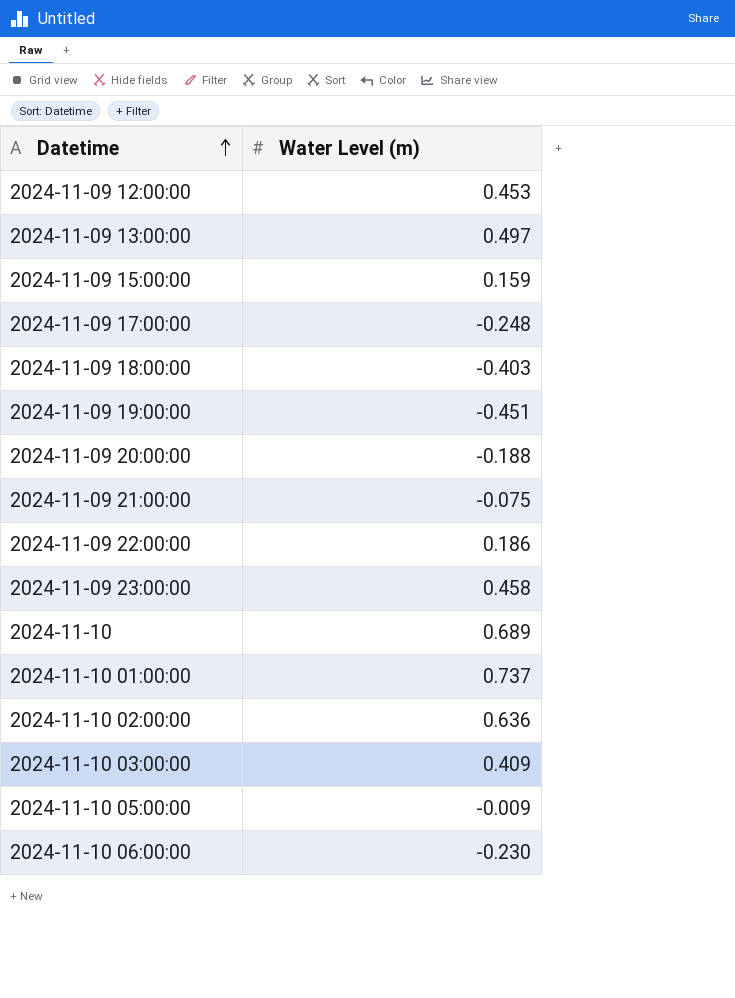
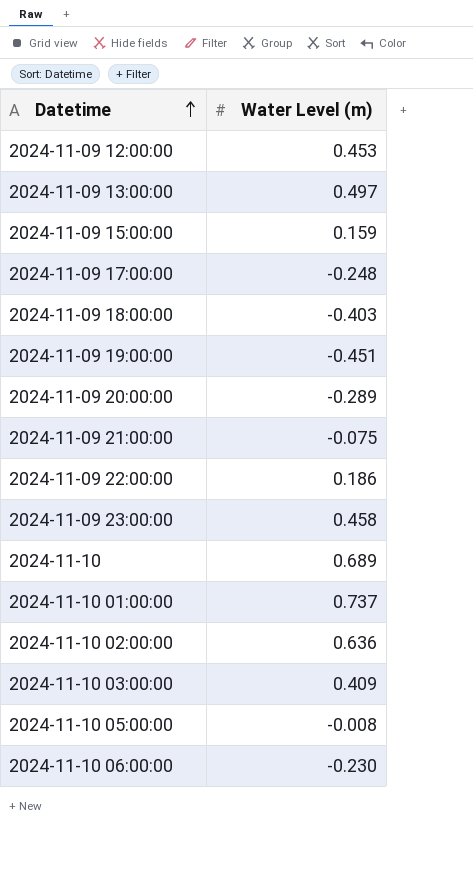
2024-11-09 20:00:00 | Water Level (m): -0.188 -> -0.289
2024-11-10 05:00:00 | Water Level (m): -0.009 -> -0.008

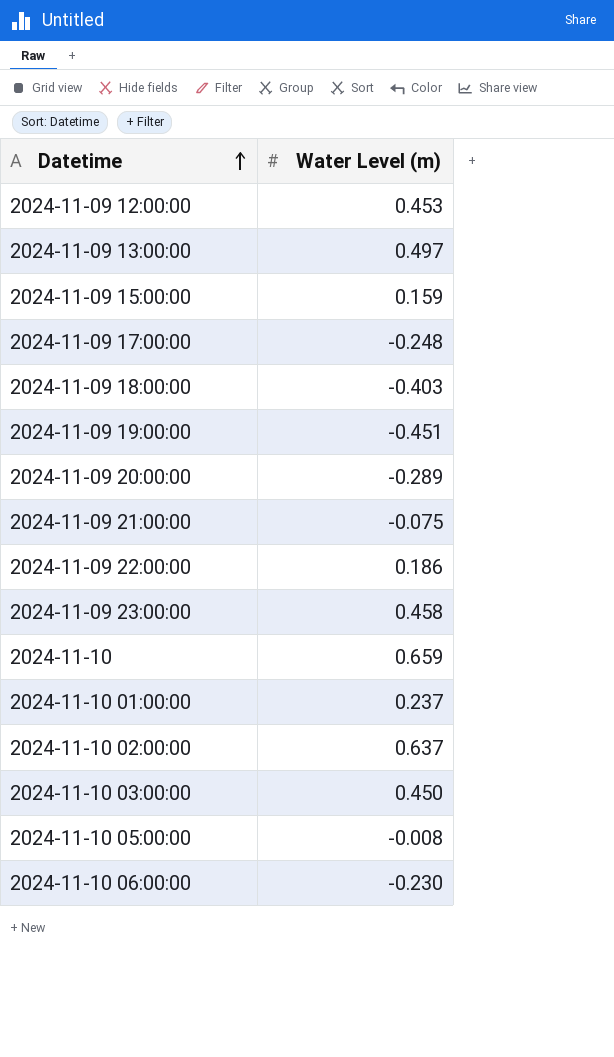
2024-11-10 | Water Level (m): 0.689 -> 0.659
2024-11-10 01:00:00 | Water Level (m): 0.737 -> 0.237
2024-11-10 02:00:00 | Water Level (m): 0.636 -> 0.637
2024-11-10 03:00:00 | Water Level (m): 0.409 -> 0.450

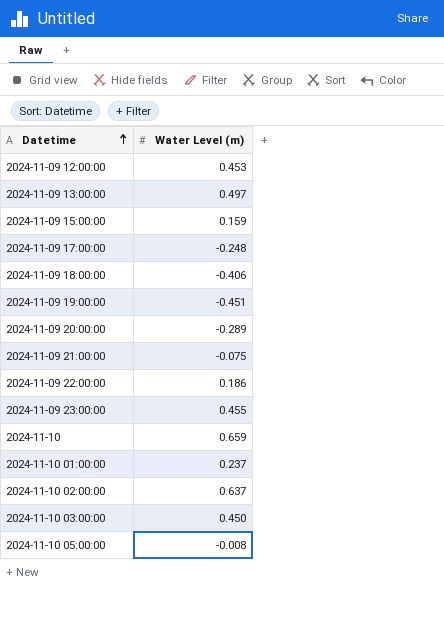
row 2024-11-10 06:00:00: -0.230 -> none
2024-11-09 18:00:00 | Water Level (m): -0.403 -> -0.406
2024-11-09 23:00:00 | Water Level (m): 0.458 -> 0.455

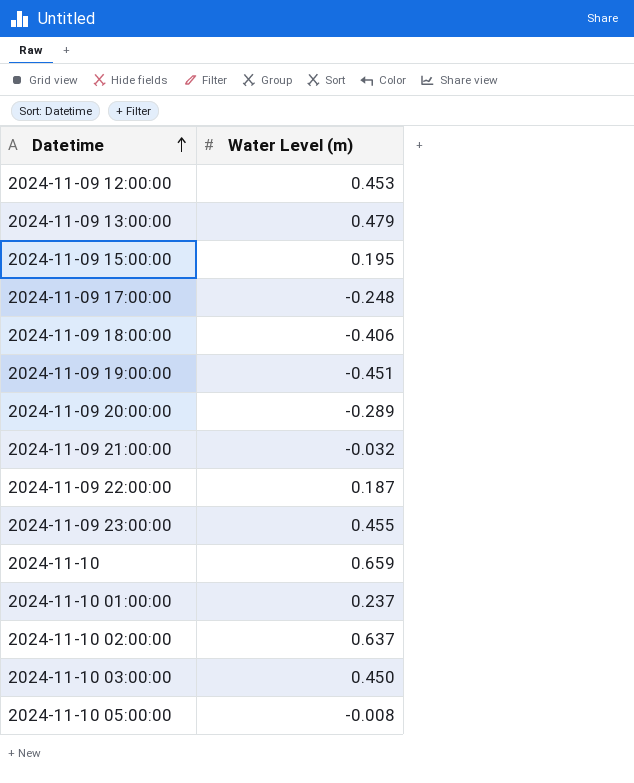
2024-11-09 13:00:00 | Water Level (m): 0.497 -> 0.479
2024-11-09 15:00:00 | Water Level (m): 0.159 -> 0.195
2024-11-09 21:00:00 | Water Level (m): -0.075 -> -0.032
2024-11-09 22:00:00 | Water Level (m): 0.186 -> 0.187

